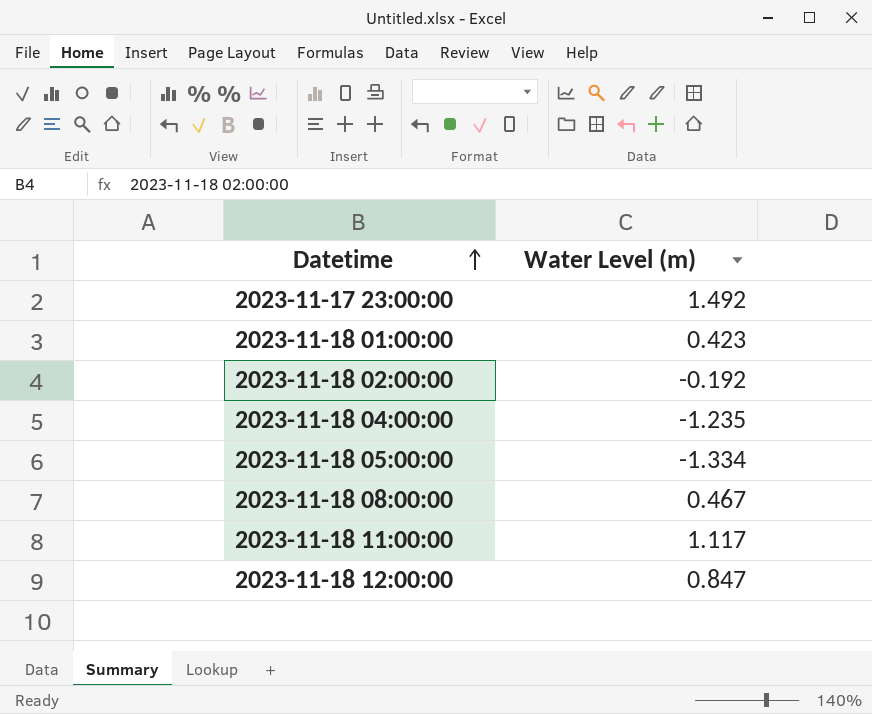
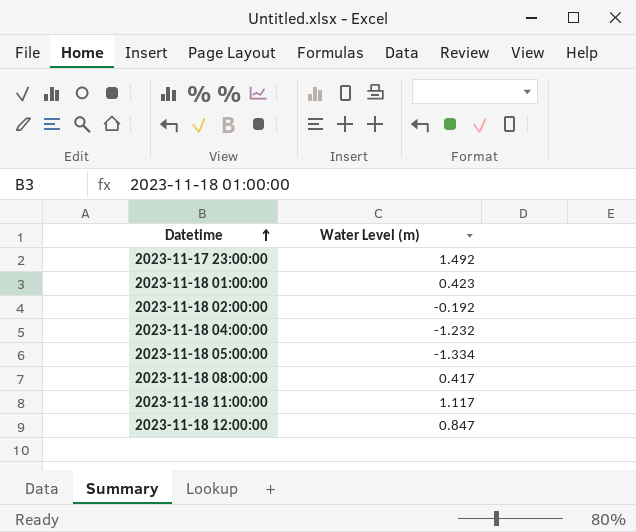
2023-11-18 04:00:00 | Water Level (m): -1.235 -> -1.232
2023-11-18 08:00:00 | Water Level (m): 0.467 -> 0.417

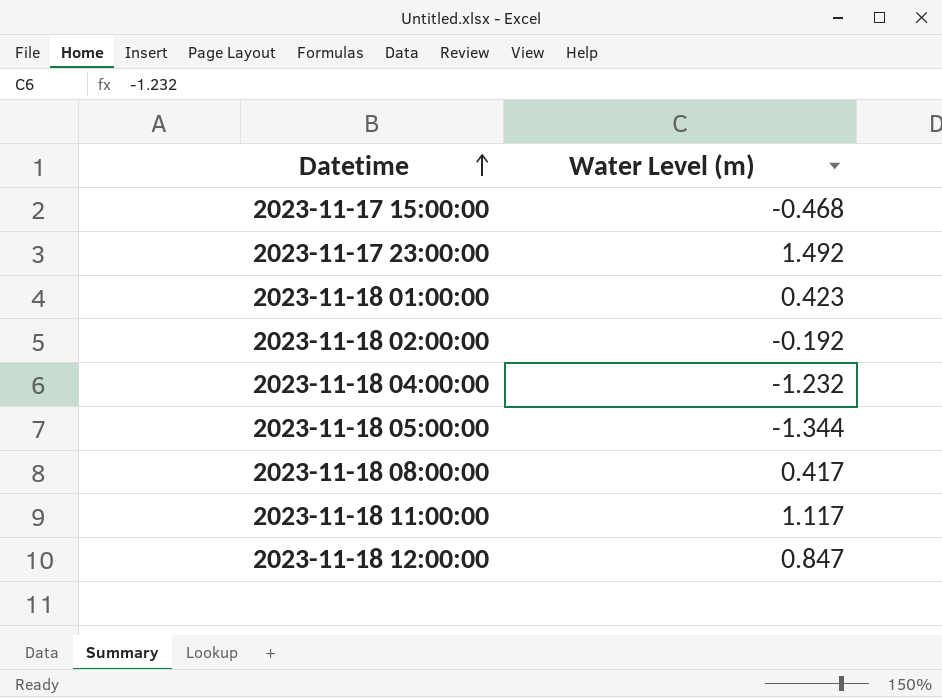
row 2023-11-17 15:00:00: none -> -0.468
2023-11-18 05:00:00 | Water Level (m): -1.334 -> -1.344

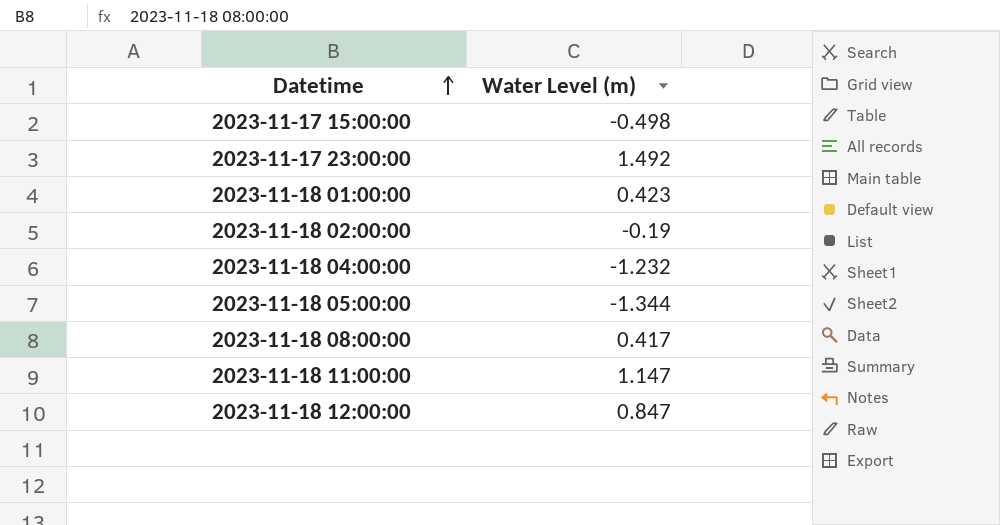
2023-11-17 15:00:00 | Water Level (m): -0.468 -> -0.498
2023-11-18 02:00:00 | Water Level (m): -0.192 -> -0.19
2023-11-18 11:00:00 | Water Level (m): 1.117 -> 1.147

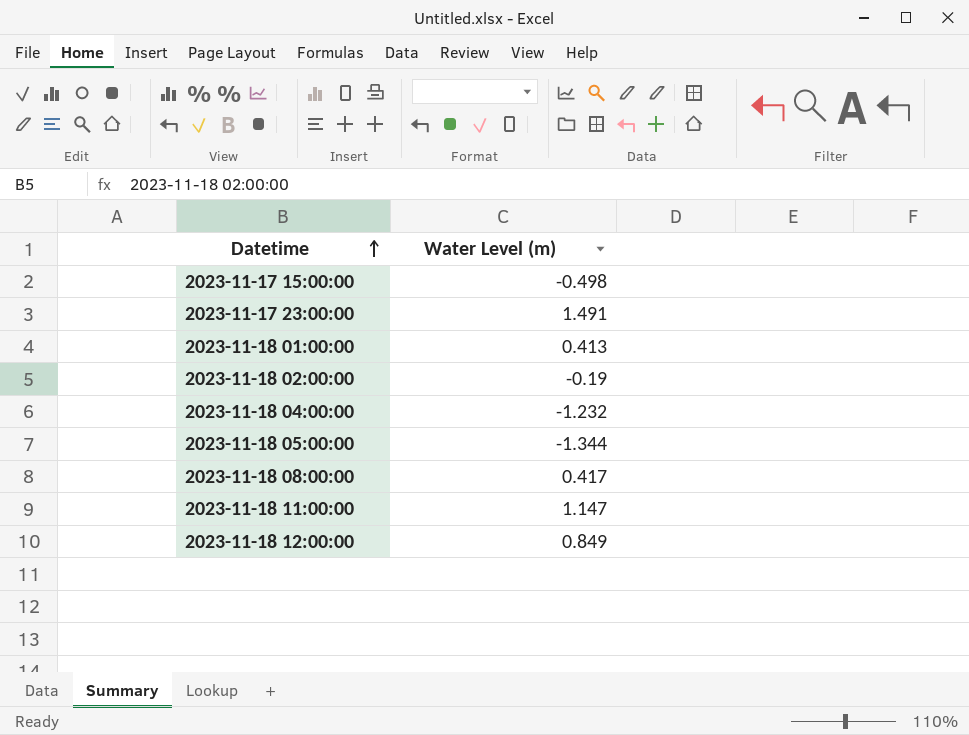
2023-11-17 23:00:00 | Water Level (m): 1.492 -> 1.491
2023-11-18 01:00:00 | Water Level (m): 0.423 -> 0.413
2023-11-18 12:00:00 | Water Level (m): 0.847 -> 0.849

